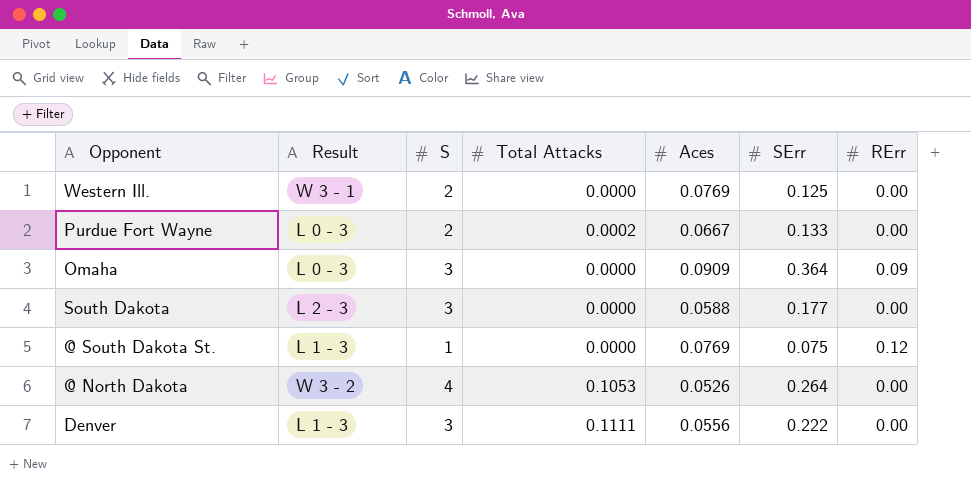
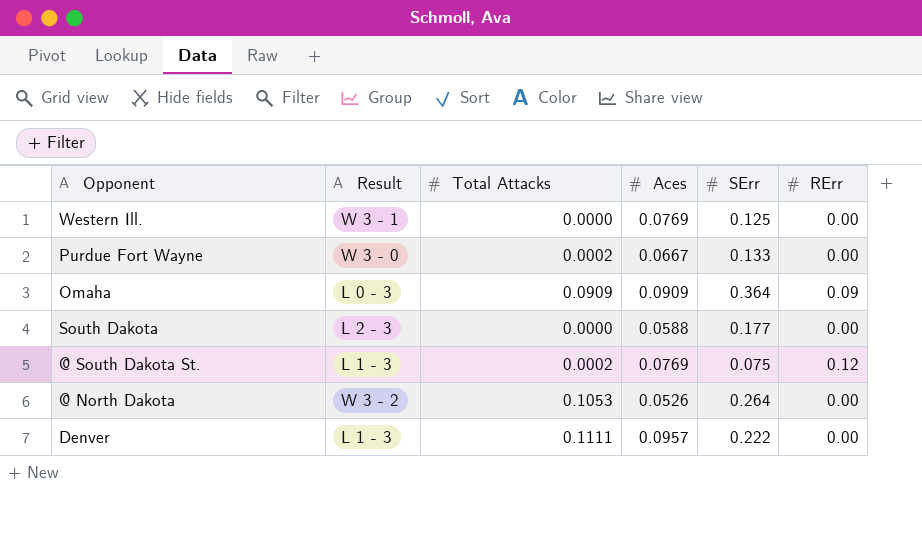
column S | position: 3 -> none
Purdue Fort Wayne | Result: L 0 - 3 -> W 3 - 0
Omaha | Total Attacks: 0.0000 -> 0.0909
@ South Dakota St. | Total Attacks: 0.0000 -> 0.0002
Denver | Aces: 0.0556 -> 0.0957

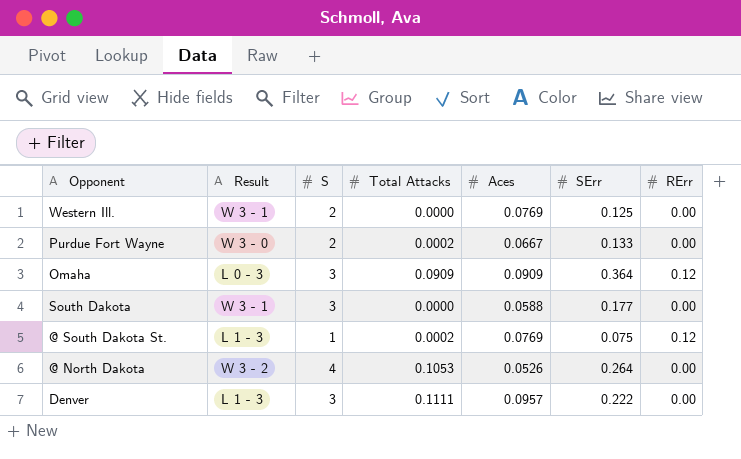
column S | position: none -> 3
Omaha | RErr: 0.09 -> 0.12
South Dakota | Result: L 2 - 3 -> W 3 - 1

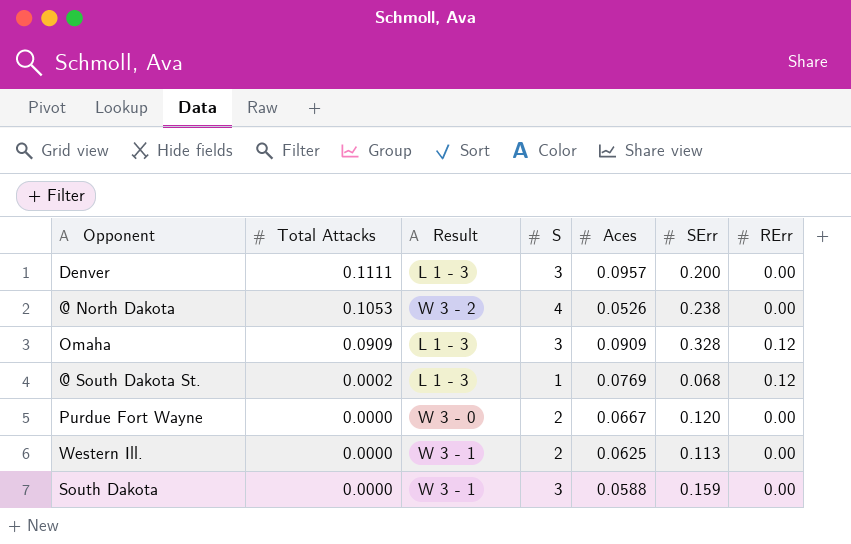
row order: none -> Total Attacks descending
column Total Attacks | position: 4 -> 2
Denver | SErr: 0.222 -> 0.200
@ North Dakota | SErr: 0.264 -> 0.238
Omaha | Result: L 0 - 3 -> L 1 - 3
Omaha | SErr: 0.364 -> 0.328
@ South Dakota St. | SErr: 0.075 -> 0.068
Purdue Fort Wayne | Total Attacks: 0.0002 -> 0.0000
Purdue Fort Wayne | SErr: 0.133 -> 0.120
Western Ill. | Aces: 0.0769 -> 0.0625
Western Ill. | SErr: 0.125 -> 0.113
South Dakota | SErr: 0.177 -> 0.159

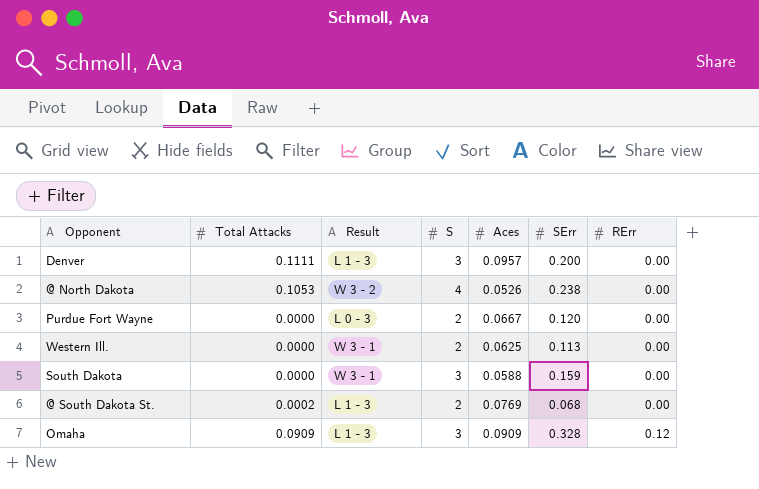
row order: Total Attacks descending -> RErr ascending
Purdue Fort Wayne | Result: W 3 - 0 -> L 0 - 3
@ South Dakota St. | S: 1 -> 2
@ South Dakota St. | RErr: 0.12 -> 0.00

